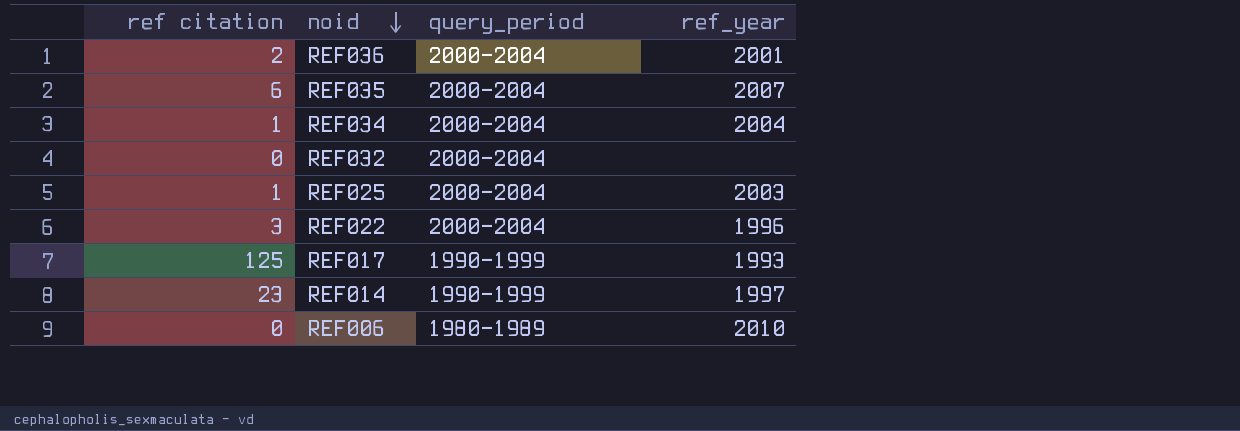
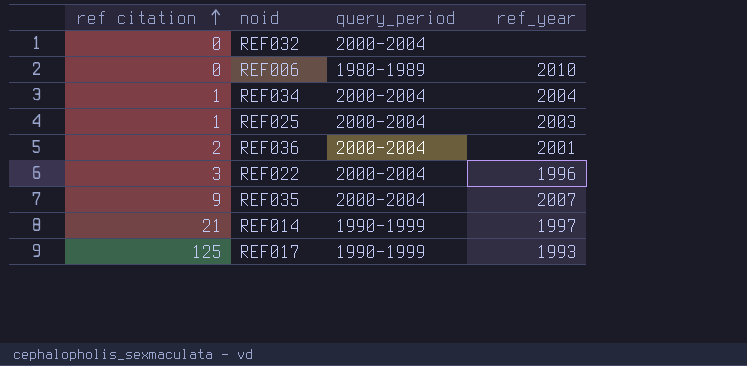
row order: noid descending -> ref citation ascending
REF035 | ref citation: 6 -> 9
REF014 | ref citation: 23 -> 21

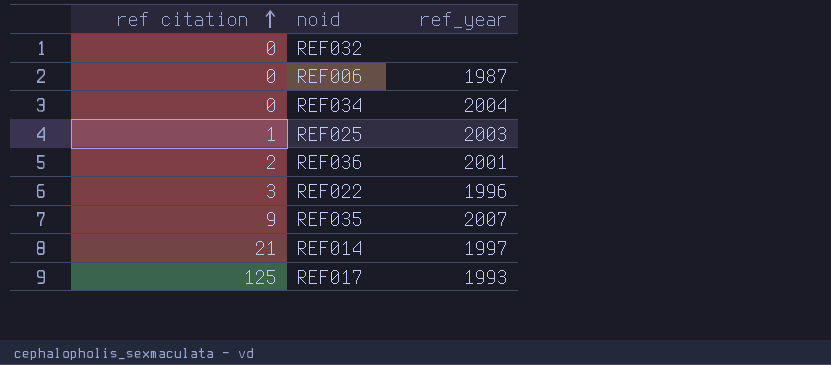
column query_period | position: 3 -> none
REF006 | ref_year: 2010 -> 1987
REF034 | ref citation: 1 -> 0

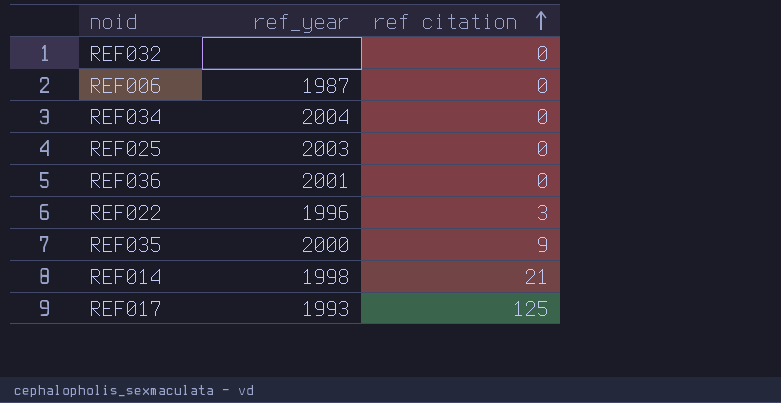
column ref citation | position: 1 -> 3
REF025 | ref citation: 1 -> 0
REF036 | ref citation: 2 -> 0
REF035 | ref_year: 2007 -> 2000
REF014 | ref_year: 1997 -> 1998

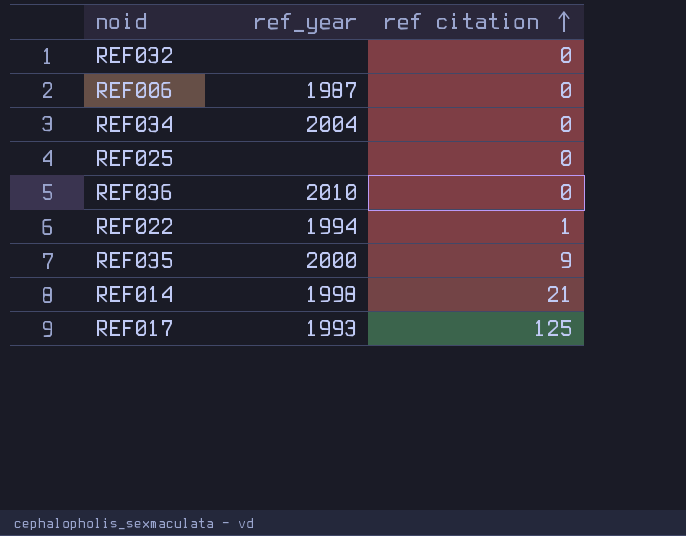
REF025 | ref_year: 2003 -> none
REF036 | ref_year: 2001 -> 2010
REF022 | ref_year: 1996 -> 1994
REF022 | ref citation: 3 -> 1

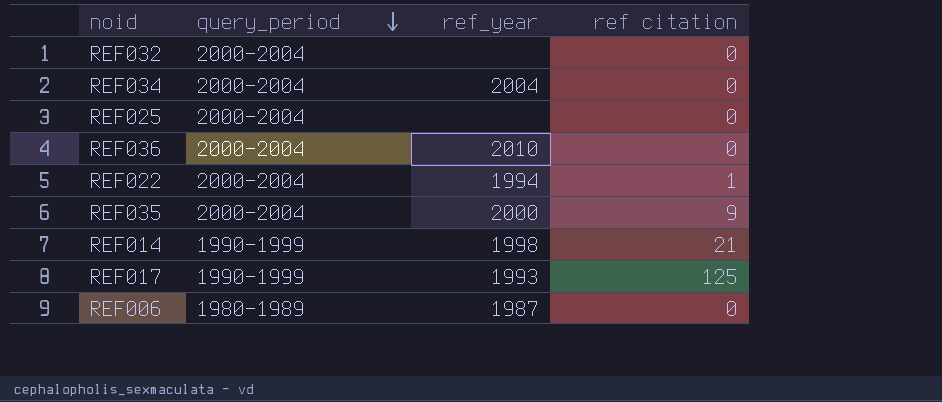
row order: ref citation ascending -> query_period descending
column query_period | position: none -> 2

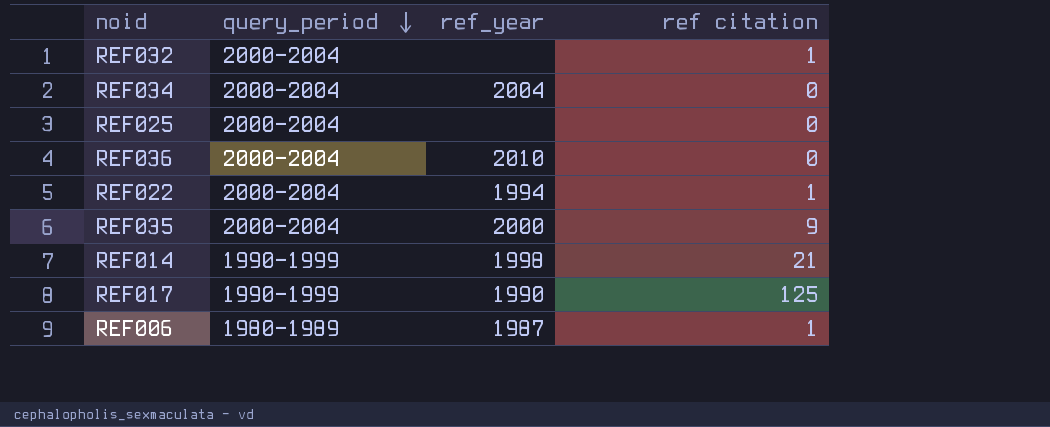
REF032 | ref citation: 0 -> 1
REF017 | ref_year: 1993 -> 1990
REF006 | ref citation: 0 -> 1

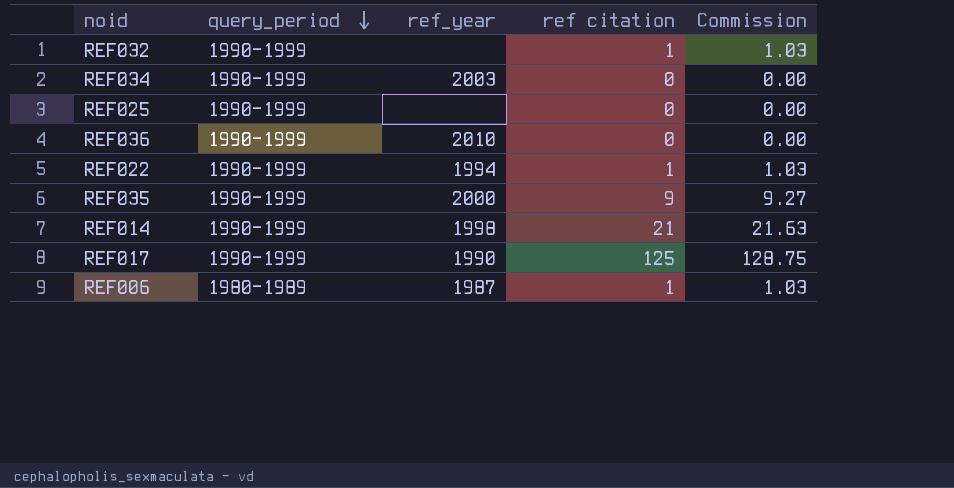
column Commission | formula: none -> [ref citation] * 1.03
REF032 | query_period: 2000-2004 -> 1990-1999
REF034 | query_period: 2000-2004 -> 1990-1999
REF034 | ref_year: 2004 -> 2003
REF025 | query_period: 2000-2004 -> 1990-1999
REF036 | query_period: 2000-2004 -> 1990-1999
REF022 | query_period: 2000-2004 -> 1990-1999
REF035 | query_period: 2000-2004 -> 1990-1999

